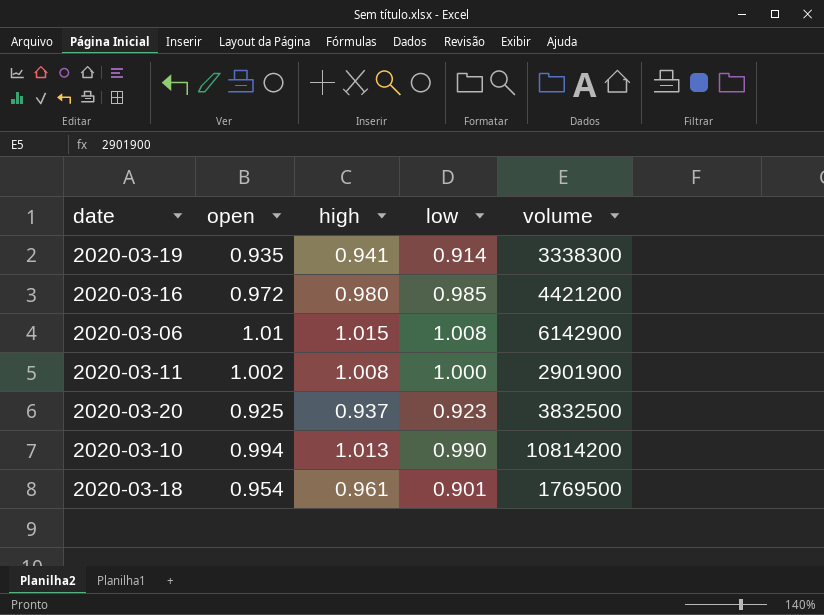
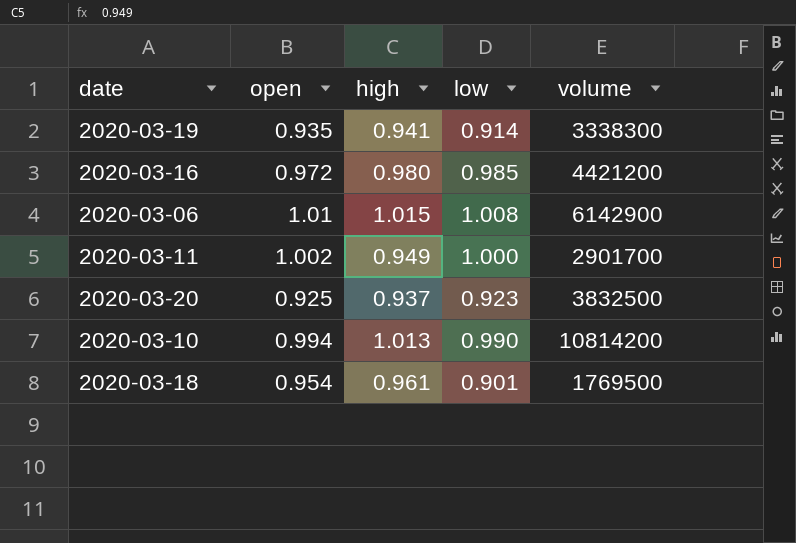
2020-03-11 | high: 1.008 -> 0.949
2020-03-11 | volume: 2901900 -> 2901700

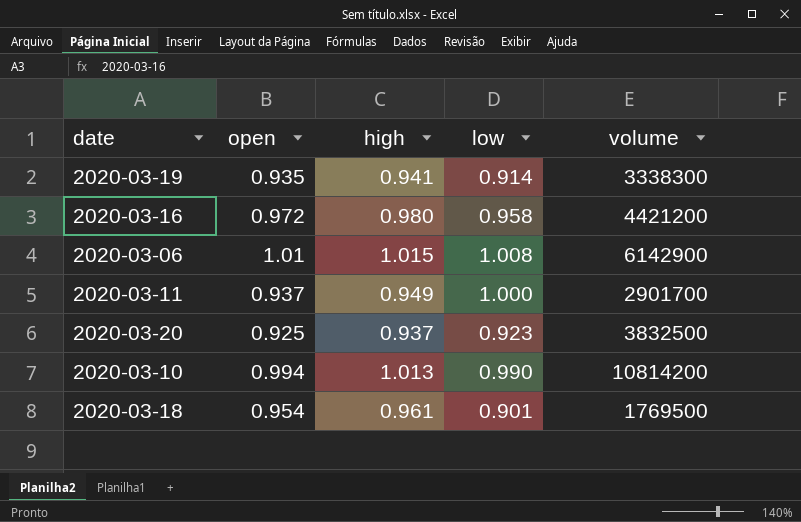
2020-03-16 | low: 0.985 -> 0.958
2020-03-11 | open: 1.002 -> 0.937

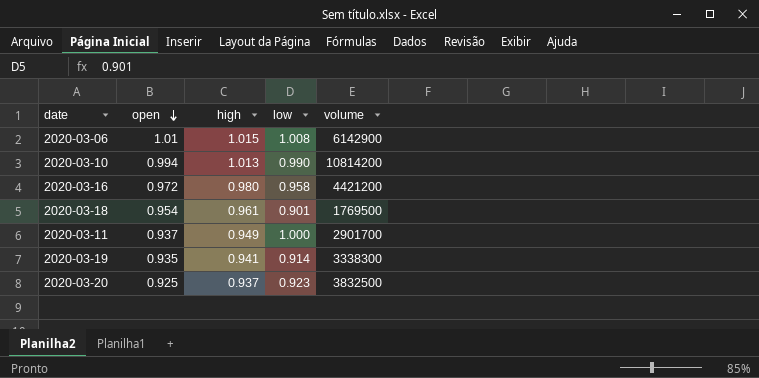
row order: none -> open descending

